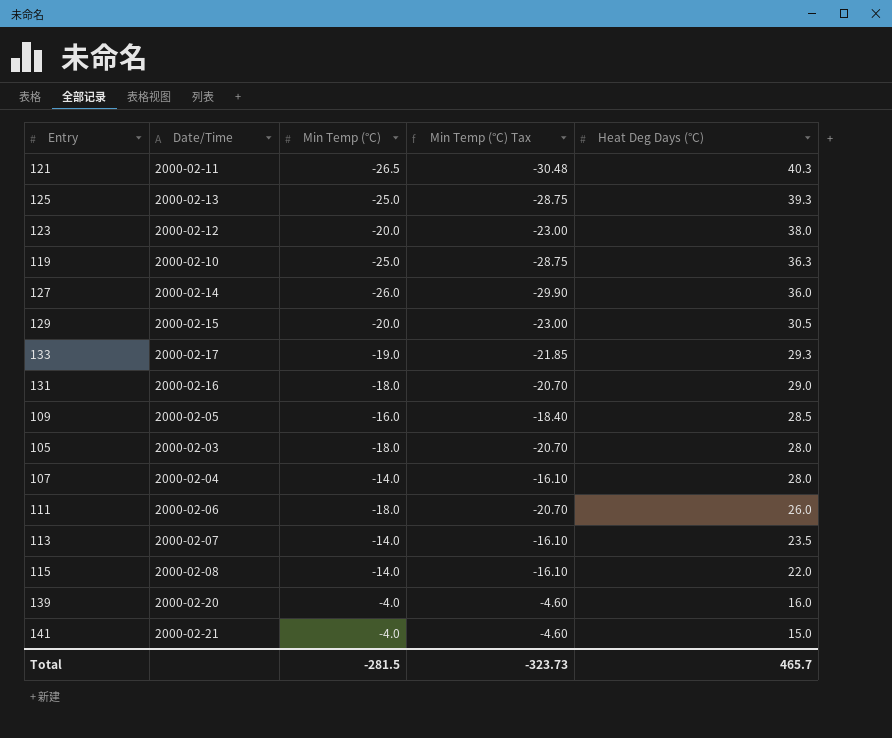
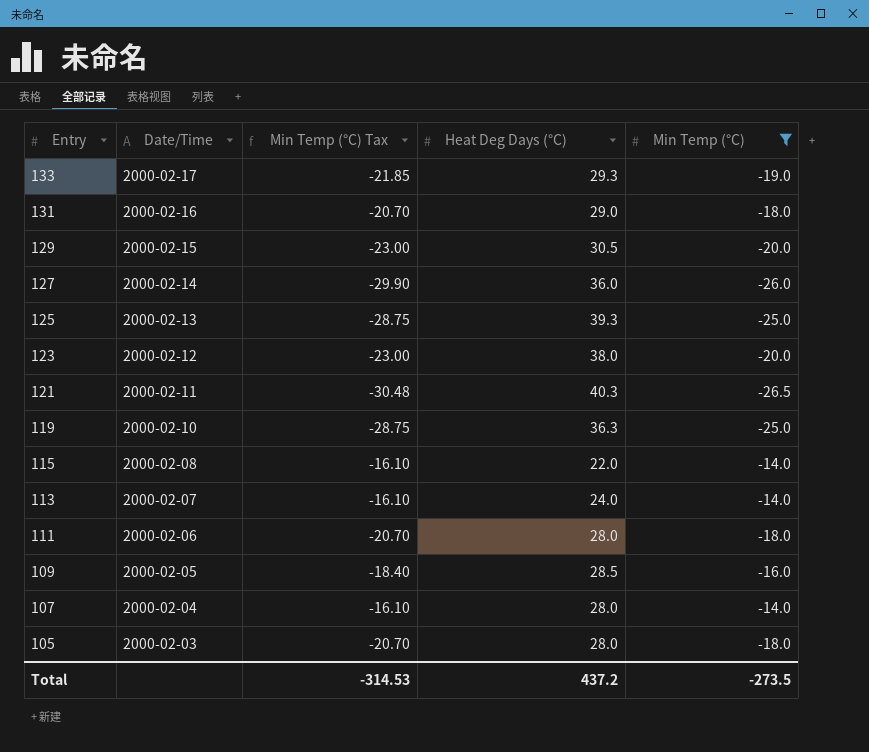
filter: none -> Min Temp (°C) != -4.0
row order: Heat Deg Days (°C) descending -> Entry descending
column Min Temp (°C) | position: 3 -> 5
113 | Heat Deg Days (°C): 23.5 -> 24.0
111 | Heat Deg Days (°C): 26.0 -> 28.0
Total | Min Temp (°C) Tax: -323.73 -> -314.53
Total | Heat Deg Days (°C): 465.7 -> 437.2
Total | Min Temp (°C): -281.5 -> -273.5

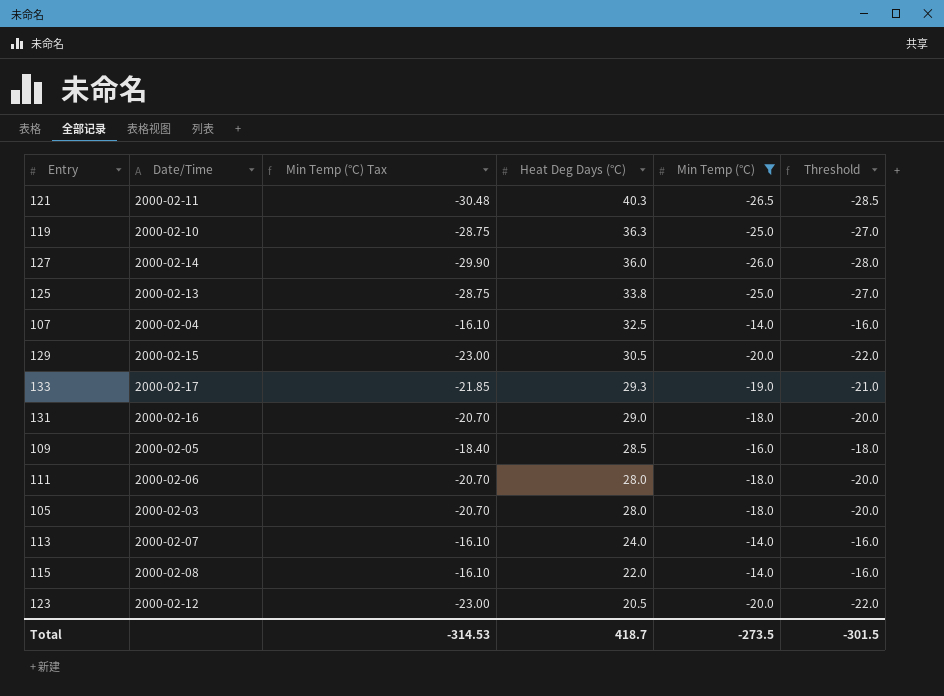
row order: Entry descending -> Heat Deg Days (°C) descending
column Threshold | formula: none -> [Min Temp (°C)] - 2
125 | Heat Deg Days (°C): 39.3 -> 33.8
107 | Heat Deg Days (°C): 28.0 -> 32.5
123 | Heat Deg Days (°C): 38.0 -> 20.5
Total | Heat Deg Days (°C): 437.2 -> 418.7

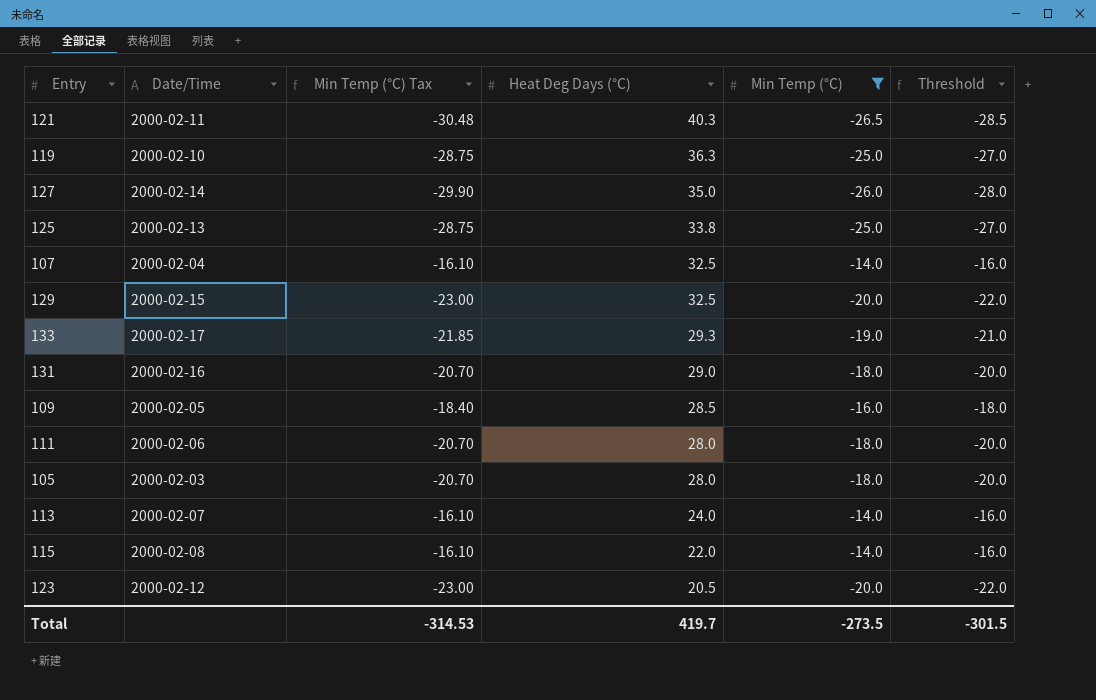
127 | Heat Deg Days (°C): 36.0 -> 35.0
129 | Heat Deg Days (°C): 30.5 -> 32.5
Total | Heat Deg Days (°C): 418.7 -> 419.7

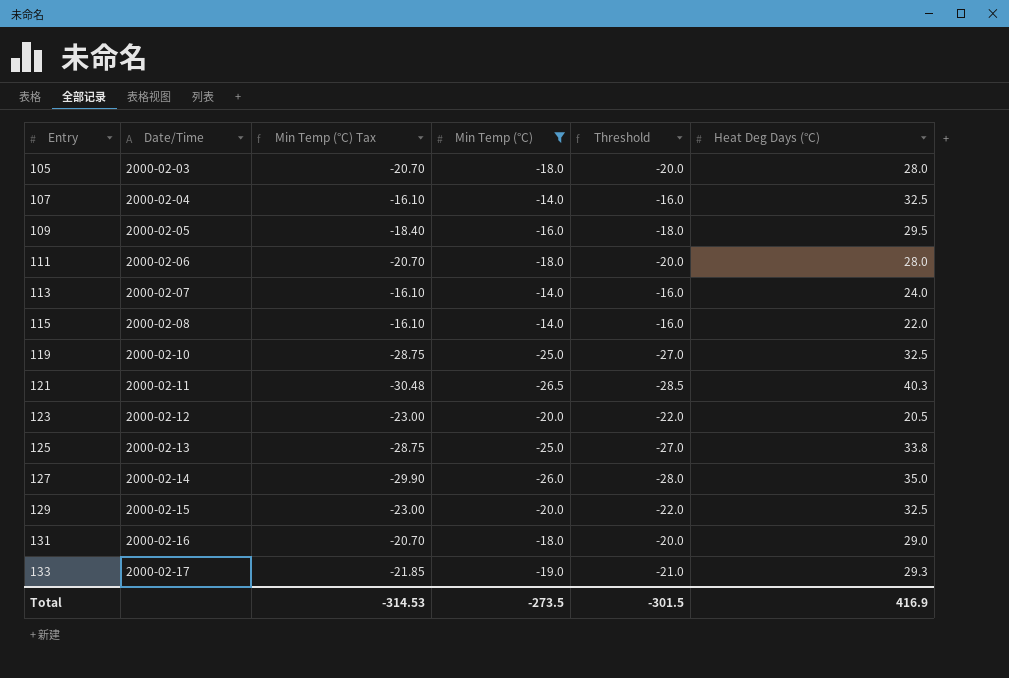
row order: Heat Deg Days (°C) descending -> Entry ascending
column Heat Deg Days (°C) | position: 4 -> 6
109 | Heat Deg Days (°C): 28.5 -> 29.5
119 | Heat Deg Days (°C): 36.3 -> 32.5
Total | Heat Deg Days (°C): 419.7 -> 416.9

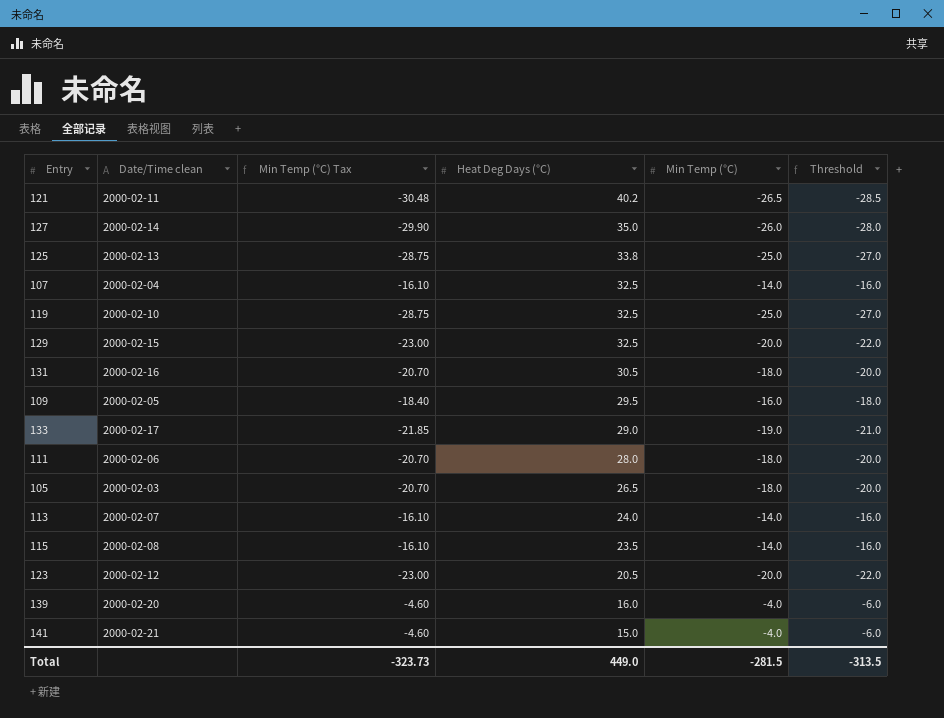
filter: Min Temp (°C) != -4.0 -> none
row order: Entry ascending -> Heat Deg Days (°C) descending
column name: Date/Time -> Date/Time clean
column Heat Deg Days (°C) | position: 6 -> 4
121 | Heat Deg Days (°C): 40.3 -> 40.2
131 | Heat Deg Days (°C): 29.0 -> 30.5
133 | Heat Deg Days (°C): 29.3 -> 29.0
105 | Heat Deg Days (°C): 28.0 -> 26.5
115 | Heat Deg Days (°C): 22.0 -> 23.5
Total | Min Temp (°C) Tax: -314.53 -> -323.73
Total | Heat Deg Days (°C): 416.9 -> 449.0
Total | Min Temp (°C): -273.5 -> -281.5
Total | Threshold: -301.5 -> -313.5

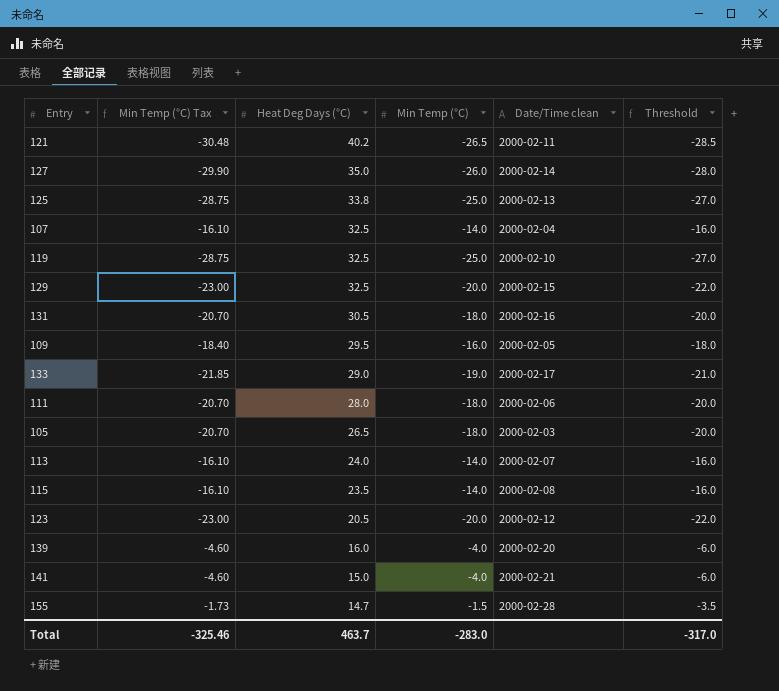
column Date/Time clean | position: 2 -> 5
row 155: none -> -1.73 | 14.7 | -1.5 | 2000-02-28 | -3.5
Total | Min Temp (°C) Tax: -323.73 -> -325.46
Total | Heat Deg Days (°C): 449.0 -> 463.7
Total | Min Temp (°C): -281.5 -> -283.0
Total | Threshold: -313.5 -> -317.0

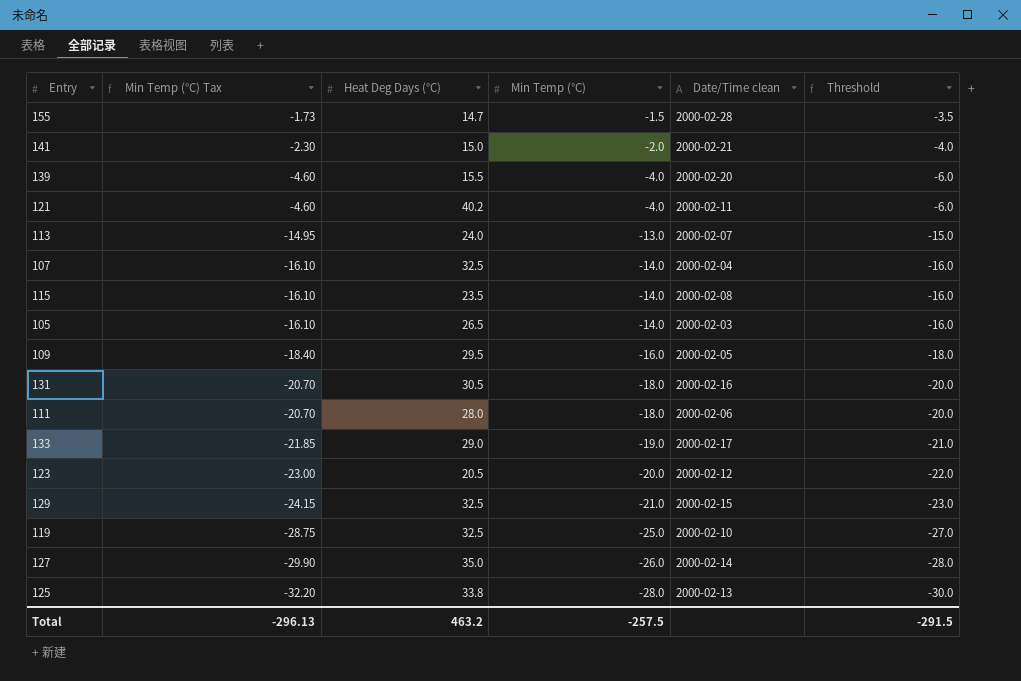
row order: Heat Deg Days (°C) descending -> Min Temp (°C) Tax descending
141 | Min Temp (°C) Tax: -4.60 -> -2.30
141 | Min Temp (°C): -4.0 -> -2.0
141 | Threshold: -6.0 -> -4.0
139 | Heat Deg Days (°C): 16.0 -> 15.5
121 | Min Temp (°C) Tax: -30.48 -> -4.60
121 | Min Temp (°C): -26.5 -> -4.0
121 | Threshold: -28.5 -> -6.0
113 | Min Temp (°C) Tax: -16.10 -> -14.95
113 | Min Temp (°C): -14.0 -> -13.0
113 | Threshold: -16.0 -> -15.0
105 | Min Temp (°C) Tax: -20.70 -> -16.10
105 | Min Temp (°C): -18.0 -> -14.0
105 | Threshold: -20.0 -> -16.0
129 | Min Temp (°C) Tax: -23.00 -> -24.15
129 | Min Temp (°C): -20.0 -> -21.0
129 | Threshold: -22.0 -> -23.0
125 | Min Temp (°C) Tax: -28.75 -> -32.20
125 | Min Temp (°C): -25.0 -> -28.0
125 | Threshold: -27.0 -> -30.0
Total | Min Temp (°C) Tax: -325.46 -> -296.13
Total | Heat Deg Days (°C): 463.7 -> 463.2
Total | Min Temp (°C): -283.0 -> -257.5
Total | Threshold: -317.0 -> -291.5

